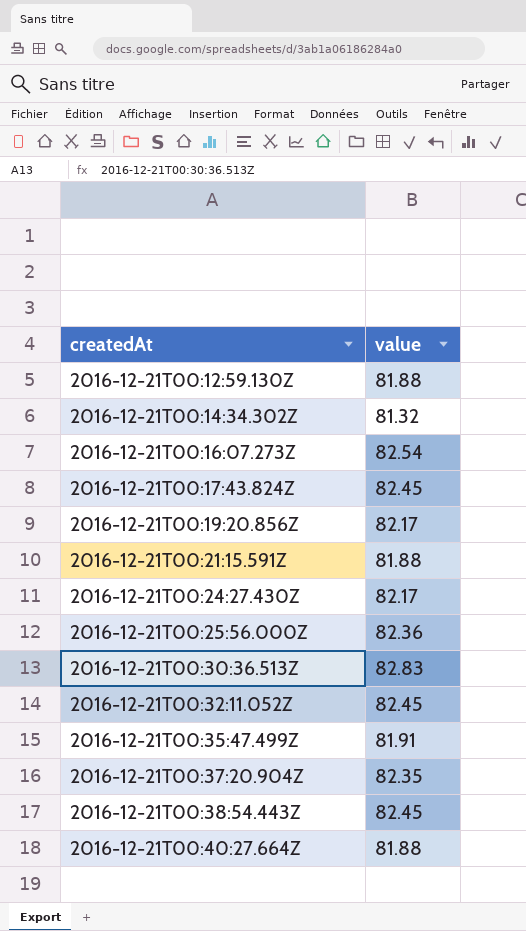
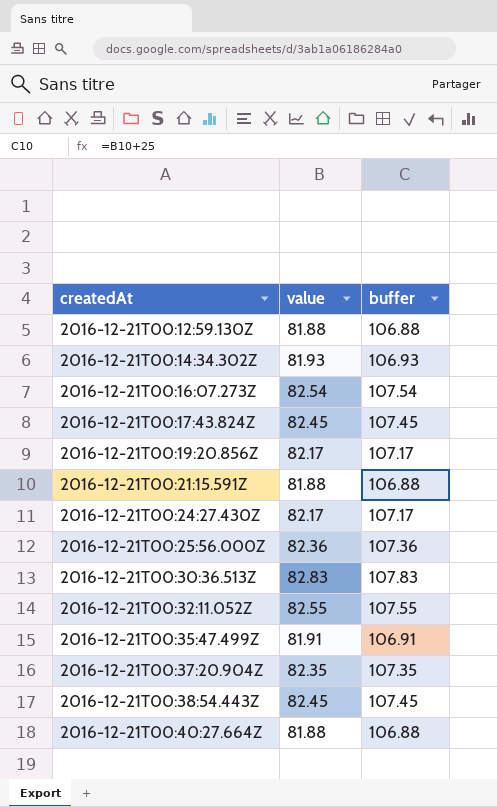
column buffer | formula: none -> [value] + 25
2016-12-21T00:14:34.302Z | value: 81.32 -> 81.93
2016-12-21T00:32:11.052Z | value: 82.45 -> 82.55

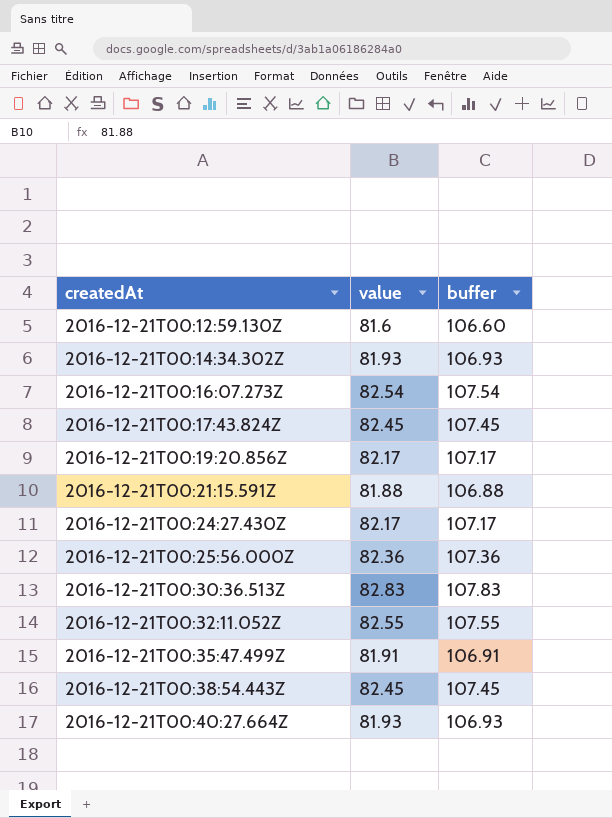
row 2016-12-21T00:37:20.904Z: 82.35 | 107.35 -> none
2016-12-21T00:12:59.130Z | value: 81.88 -> 81.6
2016-12-21T00:12:59.130Z | buffer: 106.88 -> 106.60
2016-12-21T00:40:27.664Z | value: 81.88 -> 81.93
2016-12-21T00:40:27.664Z | buffer: 106.88 -> 106.93

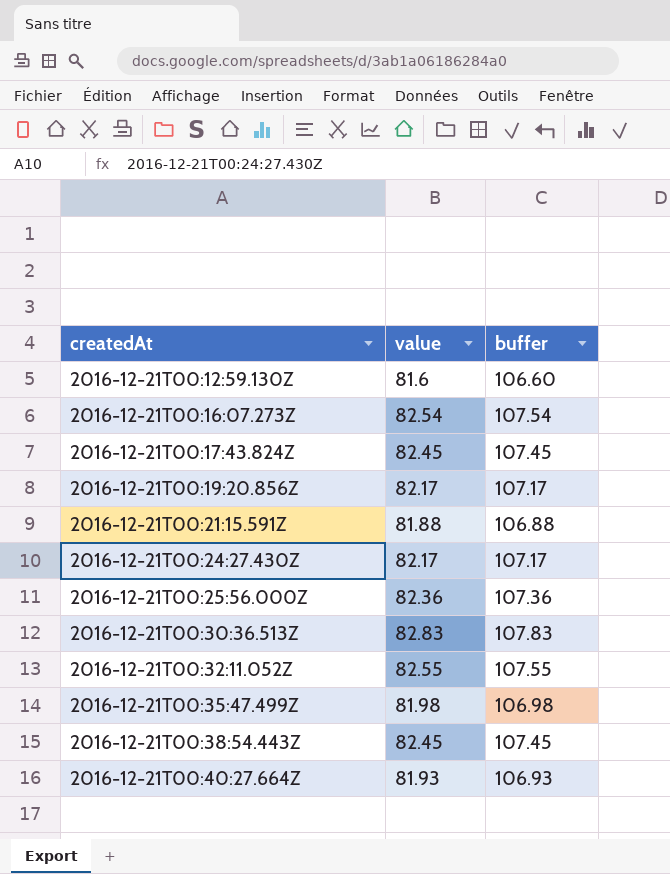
row 2016-12-21T00:14:34.302Z: 81.93 | 106.93 -> none
2016-12-21T00:35:47.499Z | value: 81.91 -> 81.98
2016-12-21T00:35:47.499Z | buffer: 106.91 -> 106.98

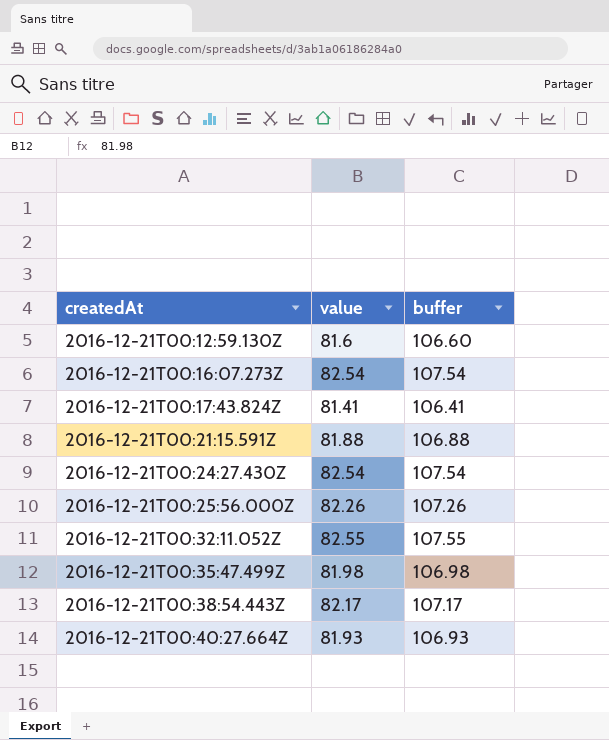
row 2016-12-21T00:19:20.856Z: 82.17 | 107.17 -> none
row 2016-12-21T00:30:36.513Z: 82.83 | 107.83 -> none
2016-12-21T00:17:43.824Z | value: 82.45 -> 81.41
2016-12-21T00:17:43.824Z | buffer: 107.45 -> 106.41
2016-12-21T00:24:27.430Z | value: 82.17 -> 82.54
2016-12-21T00:24:27.430Z | buffer: 107.17 -> 107.54
2016-12-21T00:25:56.000Z | value: 82.36 -> 82.26
2016-12-21T00:25:56.000Z | buffer: 107.36 -> 107.26
2016-12-21T00:38:54.443Z | value: 82.45 -> 82.17
2016-12-21T00:38:54.443Z | buffer: 107.45 -> 107.17

